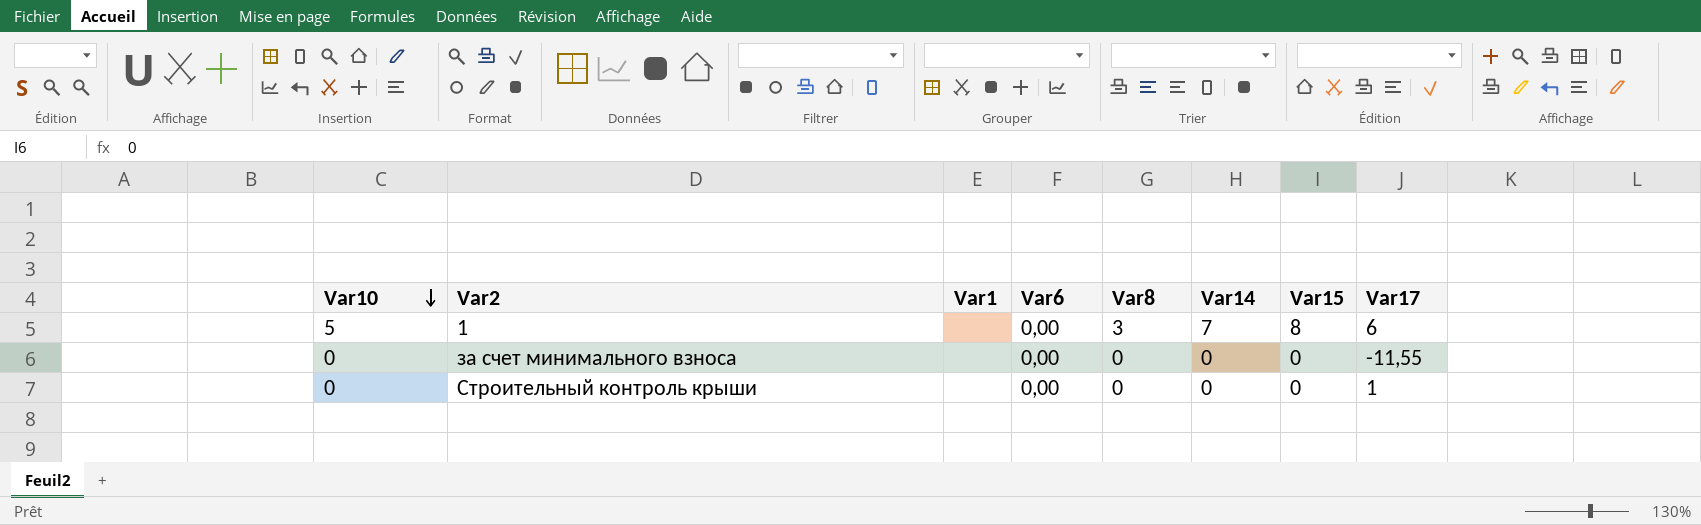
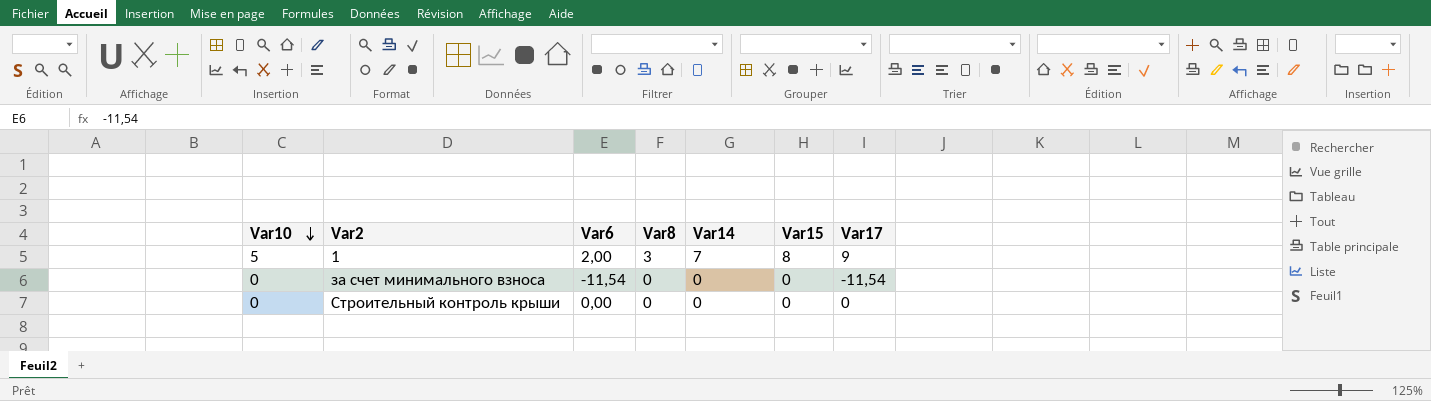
column Var1 | position: 3 -> none
1 | Var6: 0,00 -> 2,00
1 | Var17: 6 -> 9
за счет минимального взноса | Var6: 0,00 -> -11,54
за счет минимального взноса | Var17: -11,55 -> -11,54
Строительный контроль крыши | Var17: 1 -> 0

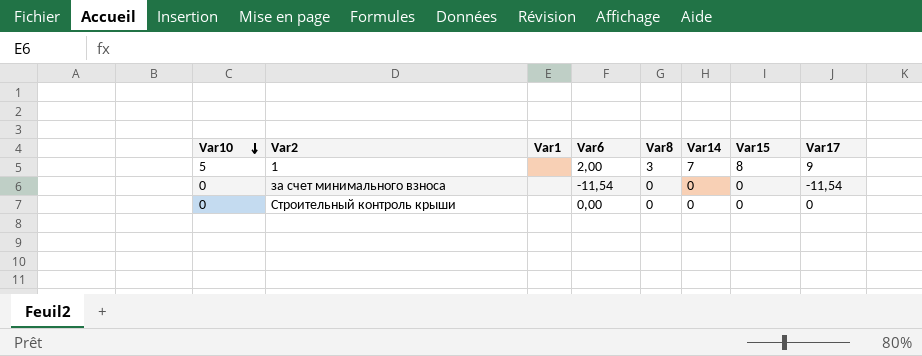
column Var1 | position: none -> 3

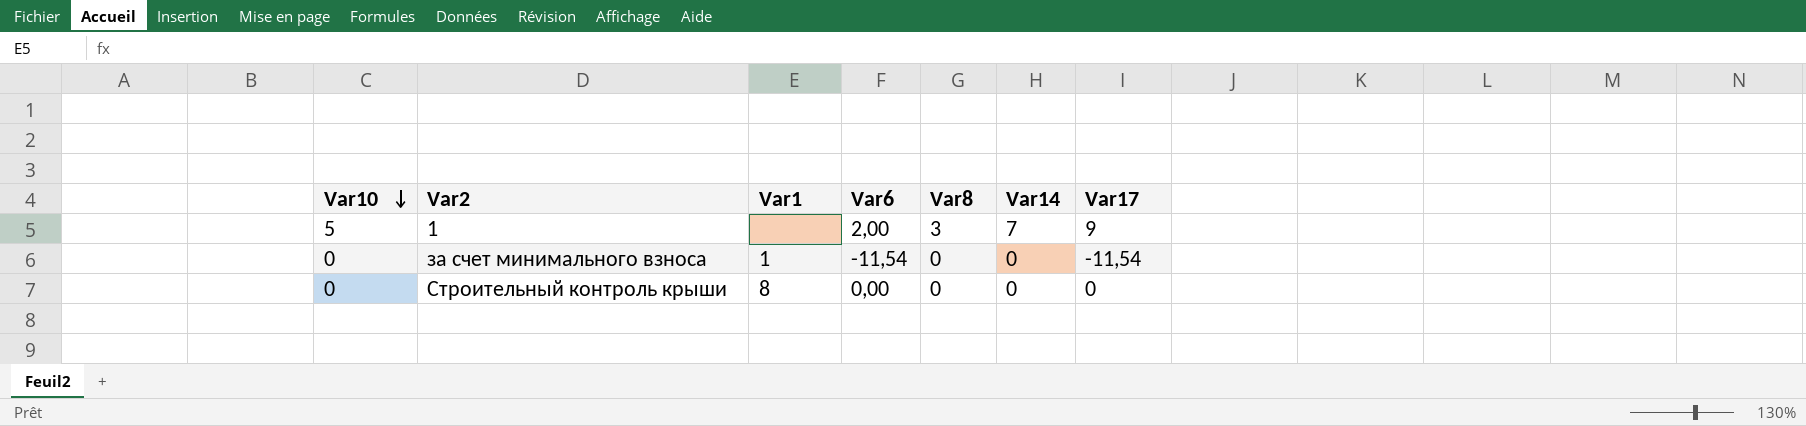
column Var15 | position: 7 -> none
за счет минимального взноса | Var1: none -> 1
Строительный контроль крыши | Var1: none -> 8

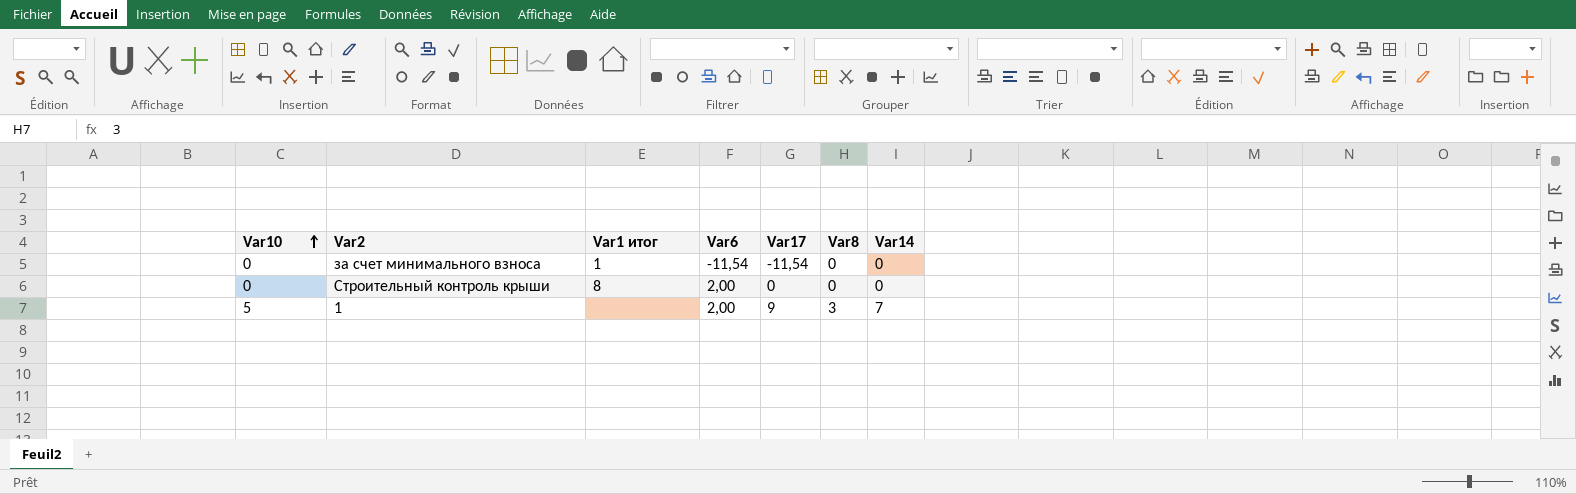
row order: Var10 descending -> Var10 ascending
column name: Var1 -> Var1 итог
column Var17 | position: 7 -> 5
Строительный контроль крыши | Var6: 0,00 -> 2,00

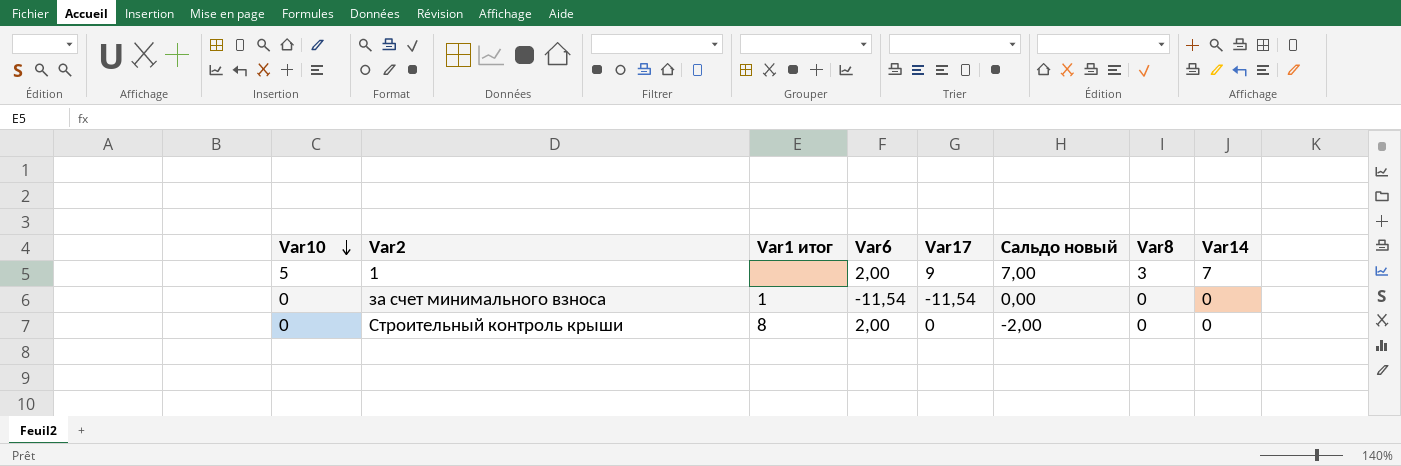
row order: Var10 ascending -> Var10 descending
column Сальдо новый | formula: none -> [Var17] - [Var6]

